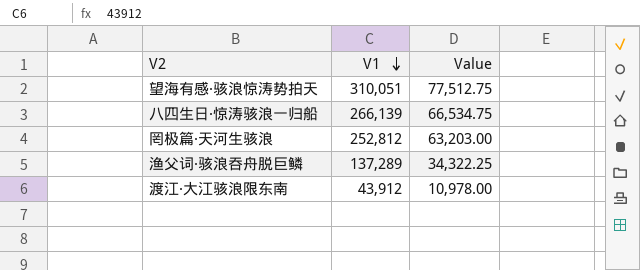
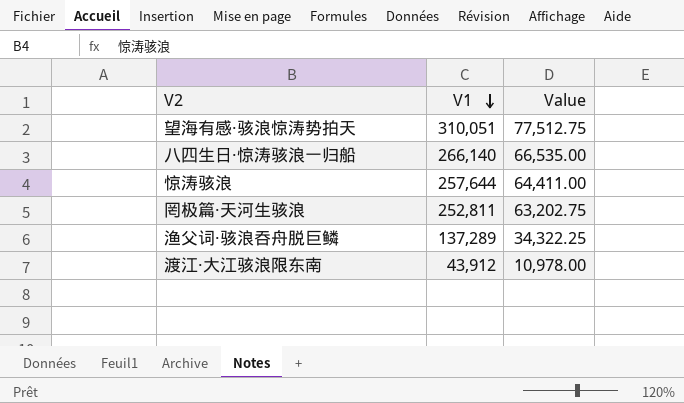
八四生日·惊涛骇浪一归船 | V1: 266,139 -> 266,140
八四生日·惊涛骇浪一归船 | Value: 66,534.75 -> 66,535.00
row 惊涛骇浪: none -> 257,644 | 64,411.00
罔极篇·天河生骇浪 | V1: 252,812 -> 252,811
罔极篇·天河生骇浪 | Value: 63,203.00 -> 63,202.75

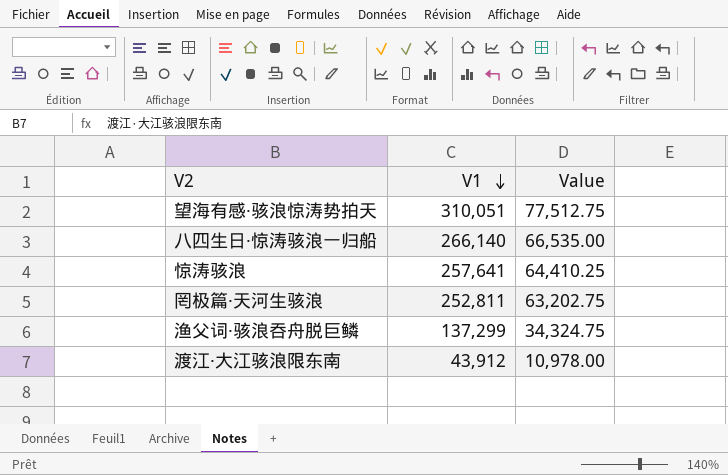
惊涛骇浪 | V1: 257,644 -> 257,641
惊涛骇浪 | Value: 64,411.00 -> 64,410.25
渔父词·骇浪吞舟脱巨鳞 | V1: 137,289 -> 137,299
渔父词·骇浪吞舟脱巨鳞 | Value: 34,322.25 -> 34,324.75

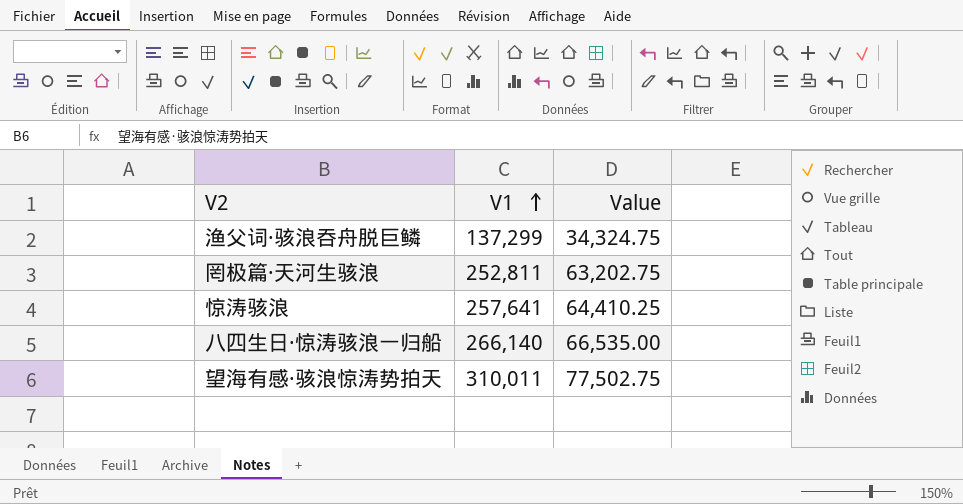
row order: V1 descending -> V1 ascending
row 渡江·大江骇浪限东南: 43,912 | 10,978.00 -> none
望海有感·骇浪惊涛势拍天 | V1: 310,051 -> 310,011
望海有感·骇浪惊涛势拍天 | Value: 77,512.75 -> 77,502.75

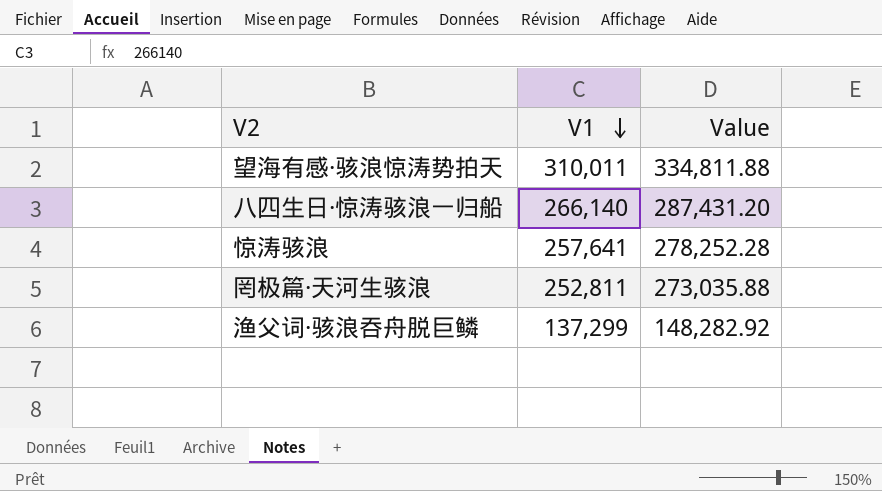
row order: V1 ascending -> V1 descending
column Value | formula: [V1] * 0.25 -> [V1] * 1.08

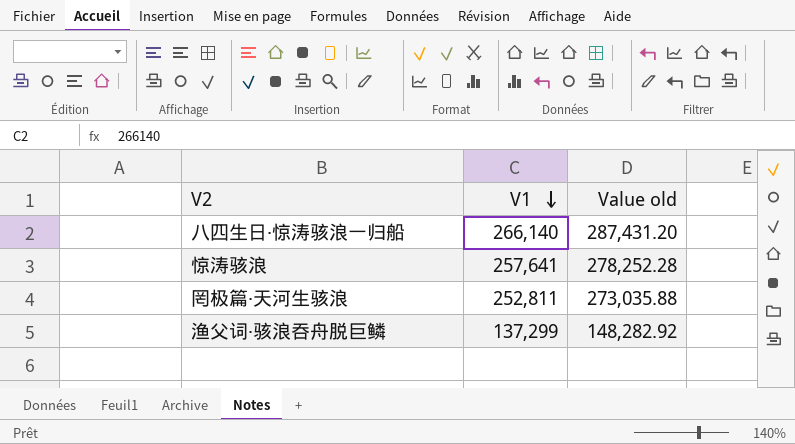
column name: Value -> Value old
row 望海有感·骇浪惊涛势拍天: 310,011 | 334,811.88 -> none

